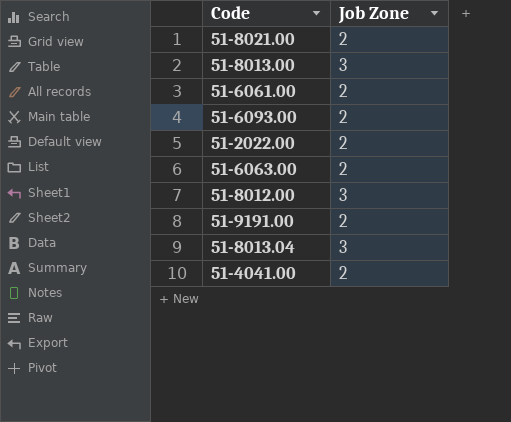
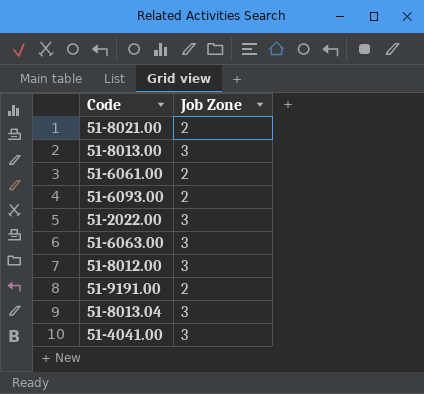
51-2022.00 | Job Zone: 2 -> 3
51-6063.00 | Job Zone: 2 -> 3
51-4041.00 | Job Zone: 2 -> 3

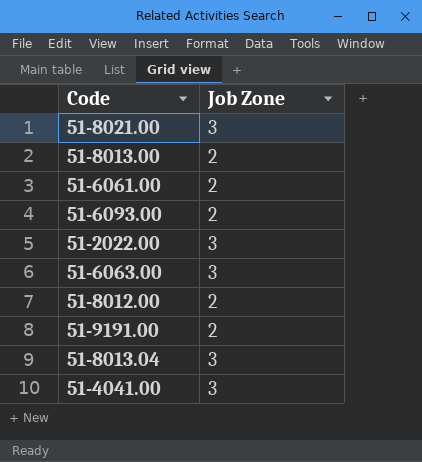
51-8021.00 | Job Zone: 2 -> 3
51-8013.00 | Job Zone: 3 -> 2
51-8012.00 | Job Zone: 3 -> 2

